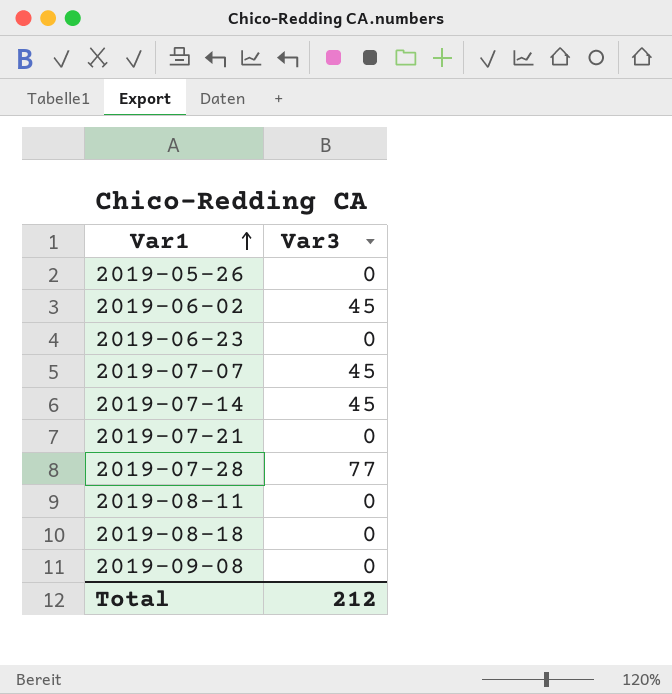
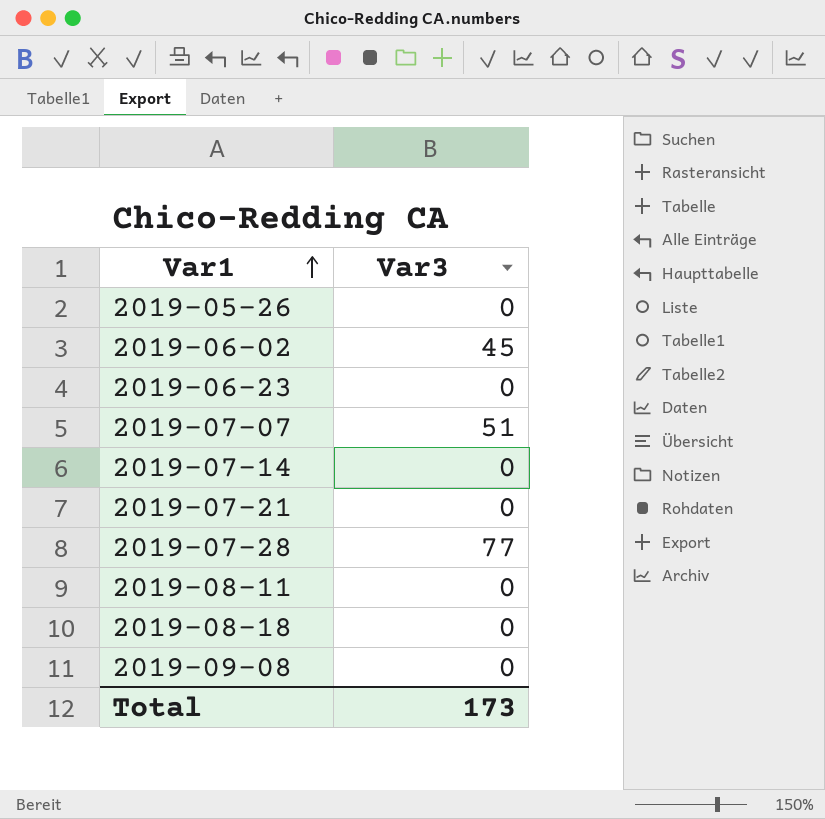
2019-07-07 | Var3: 45 -> 51
2019-07-14 | Var3: 45 -> 0
Total | Var3: 212 -> 173

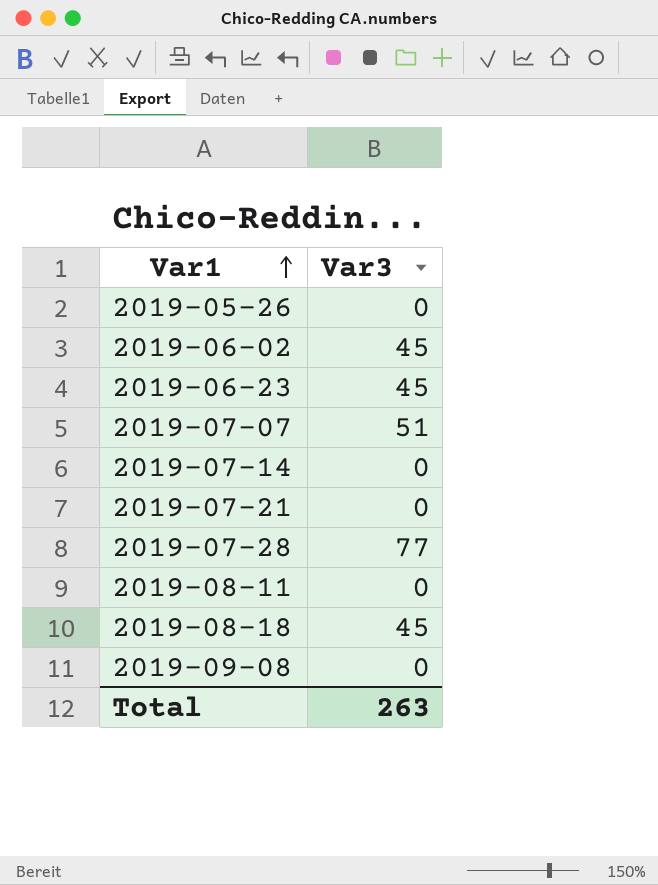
2019-06-23 | Var3: 0 -> 45
2019-08-18 | Var3: 0 -> 45
Total | Var3: 173 -> 263

